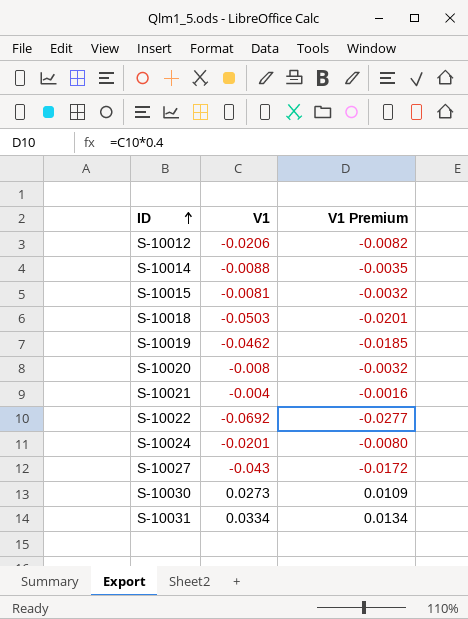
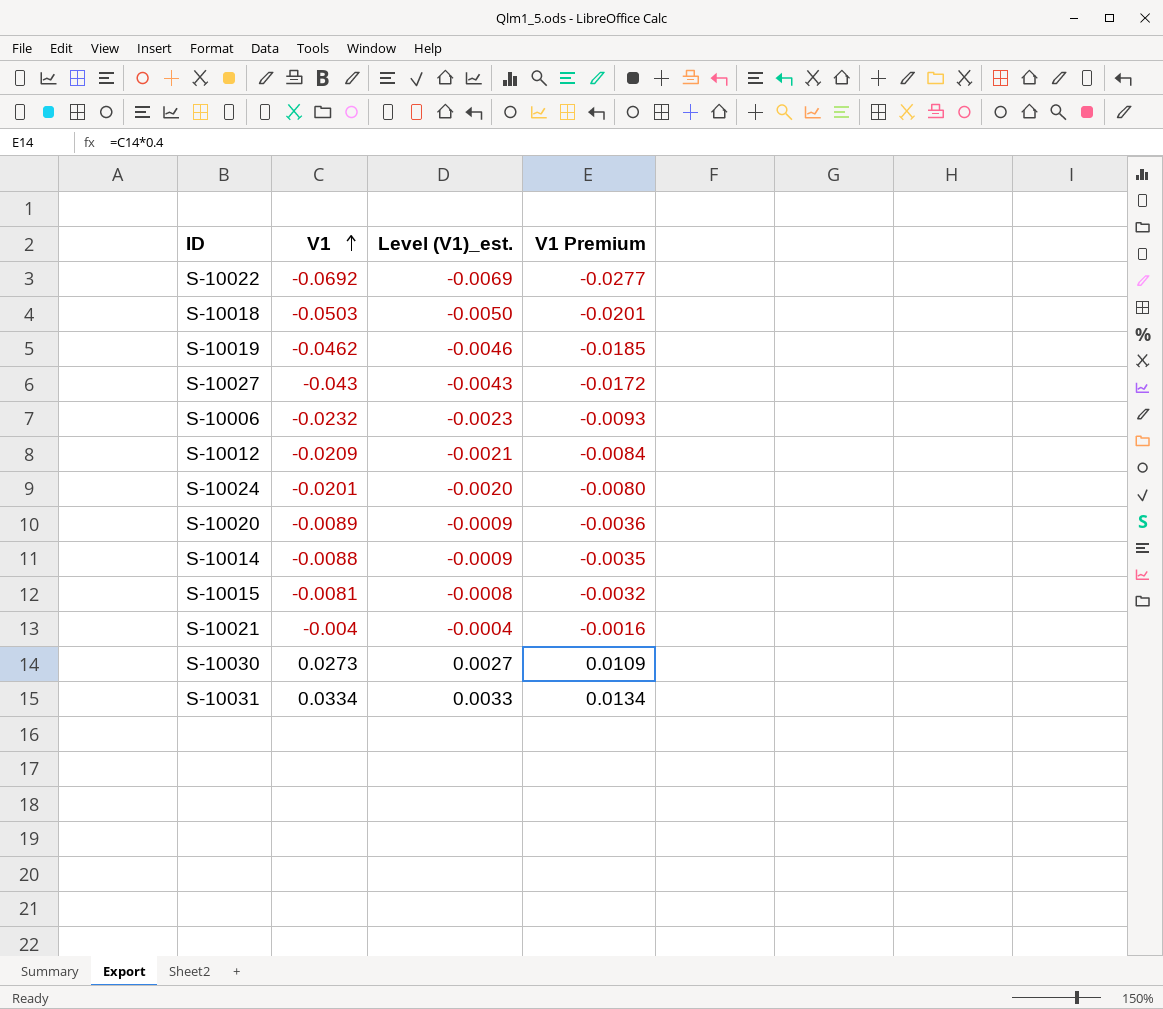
row order: ID ascending -> V1 ascending
column Level (V1)_est. | formula: none -> [V1] * 0.1
row S-10006: none -> -0.0232 | -0.0023 | -0.0093
S-10012 | V1: -0.0206 -> -0.0209
S-10012 | V1 Premium: -0.0082 -> -0.0084
S-10020 | V1: -0.008 -> -0.0089
S-10020 | V1 Premium: -0.0032 -> -0.0036

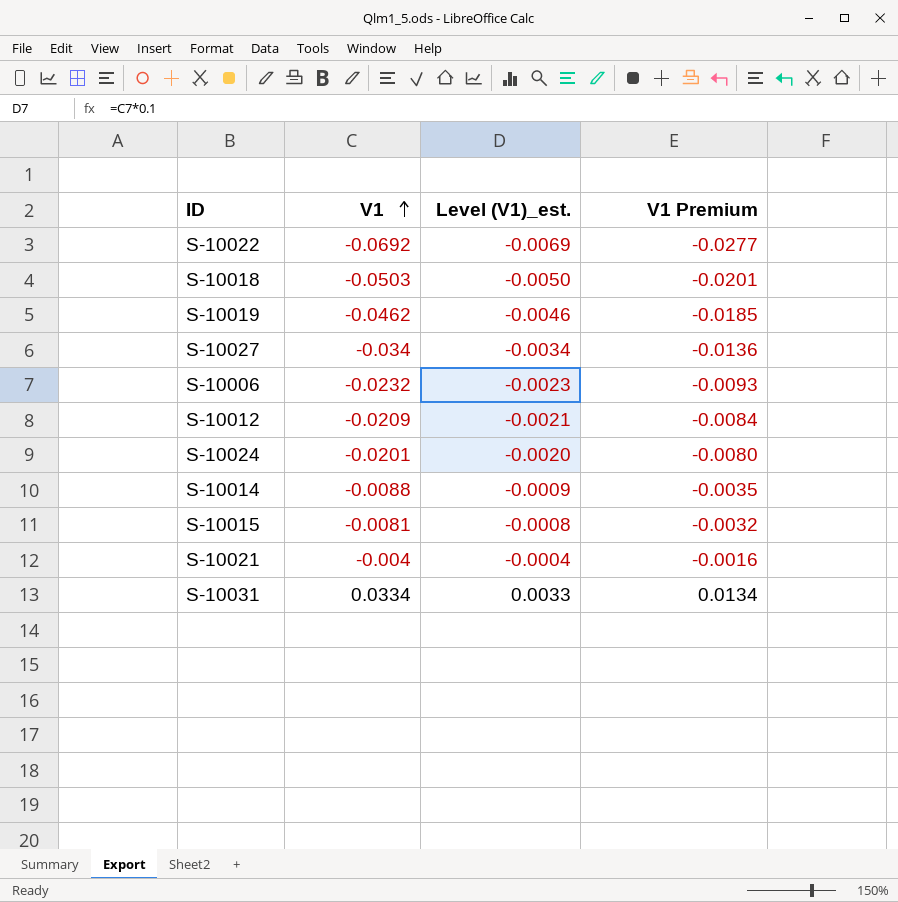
row S-10020: -0.0089 | -0.0009 | -0.0036 -> none
row S-10030: 0.0273 | 0.0027 | 0.0109 -> none
S-10027 | V1: -0.043 -> -0.034
S-10027 | Level (V1)_est.: -0.0043 -> -0.0034
S-10027 | V1 Premium: -0.0172 -> -0.0136

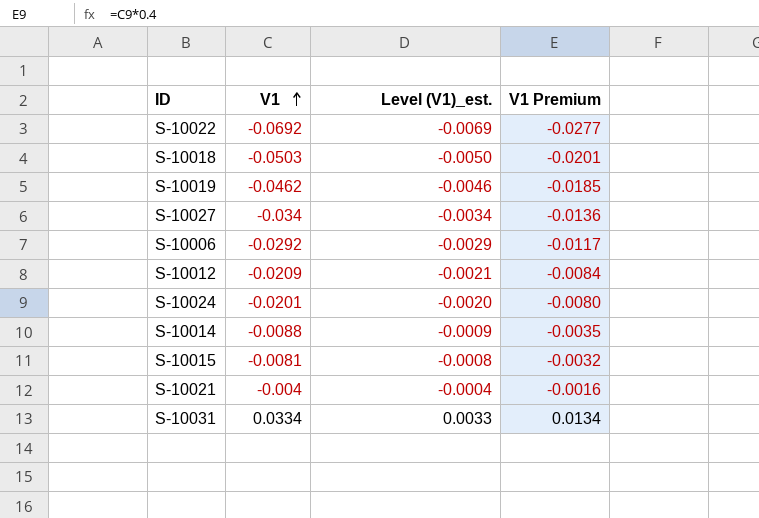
S-10006 | V1: -0.0232 -> -0.0292
S-10006 | Level (V1)_est.: -0.0023 -> -0.0029
S-10006 | V1 Premium: -0.0093 -> -0.0117

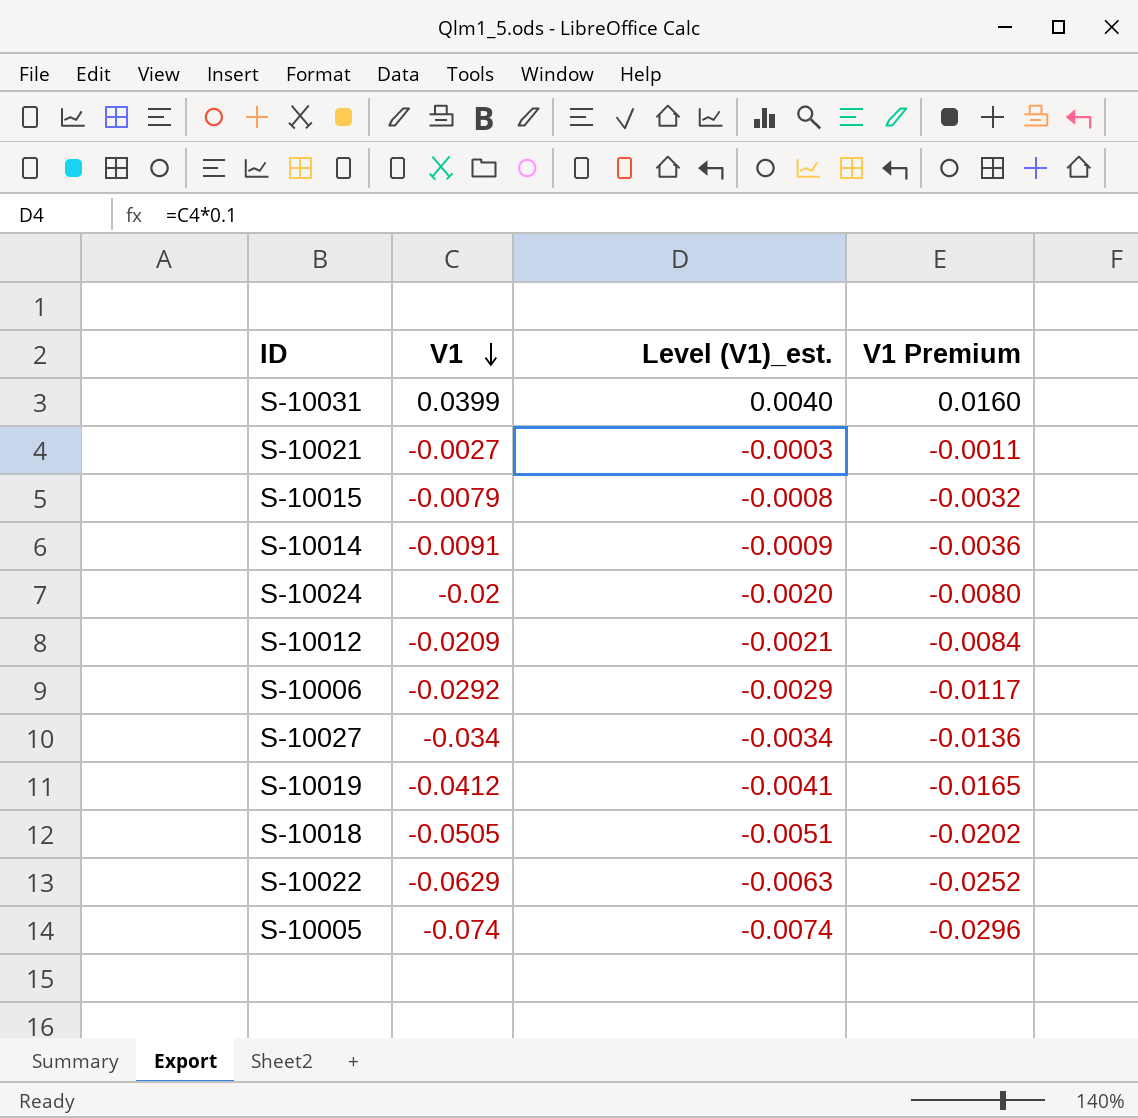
row order: V1 ascending -> V1 descending
S-10031 | V1: 0.0334 -> 0.0399
S-10031 | Level (V1)_est.: 0.0033 -> 0.0040
S-10031 | V1 Premium: 0.0134 -> 0.0160
S-10021 | V1: -0.004 -> -0.0027
S-10021 | Level (V1)_est.: -0.0004 -> -0.0003
S-10021 | V1 Premium: -0.0016 -> -0.0011
S-10015 | V1: -0.0081 -> -0.0079
S-10014 | V1: -0.0088 -> -0.0091
S-10014 | V1 Premium: -0.0035 -> -0.0036
S-10024 | V1: -0.0201 -> -0.02
S-10019 | V1: -0.0462 -> -0.0412
S-10019 | Level (V1)_est.: -0.0046 -> -0.0041
S-10019 | V1 Premium: -0.0185 -> -0.0165
S-10018 | V1: -0.0503 -> -0.0505
S-10018 | Level (V1)_est.: -0.0050 -> -0.0051
S-10018 | V1 Premium: -0.0201 -> -0.0202
S-10022 | V1: -0.0692 -> -0.0629
S-10022 | Level (V1)_est.: -0.0069 -> -0.0063
S-10022 | V1 Premium: -0.0277 -> -0.0252
row S-10005: none -> -0.074 | -0.0074 | -0.0296

